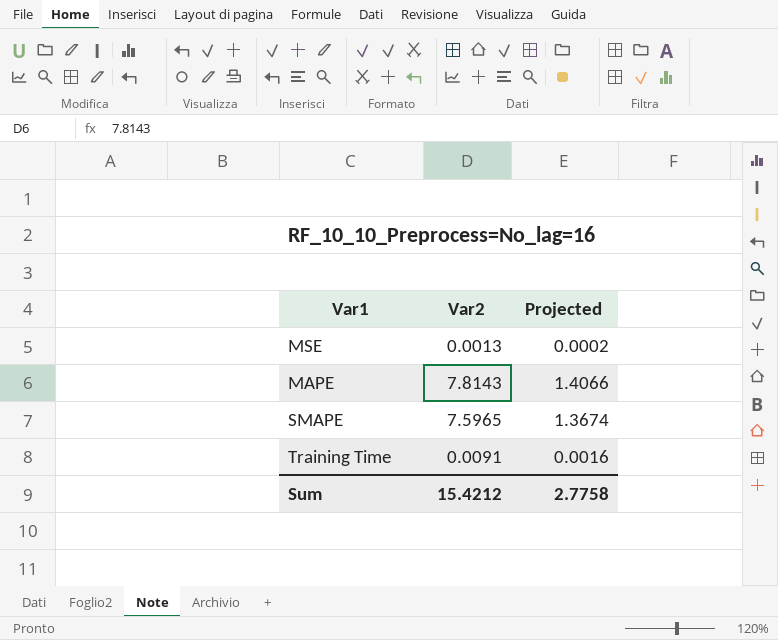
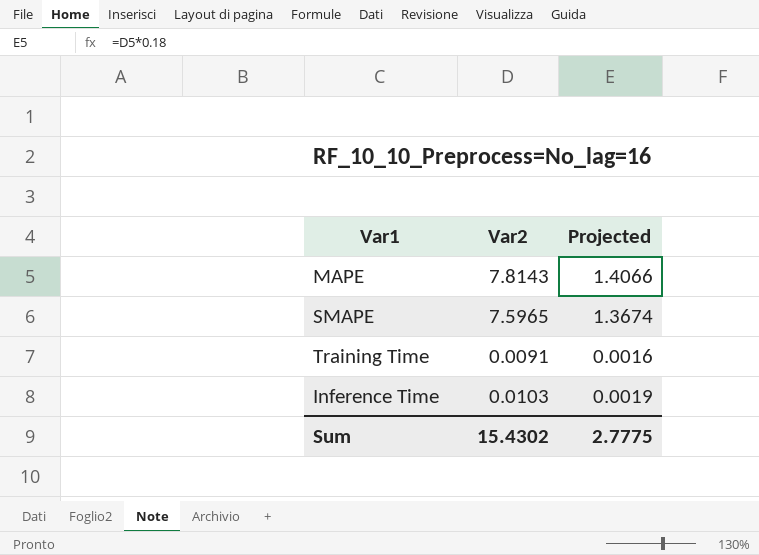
row MSE: 0.0013 | 0.0002 -> none
row Inference Time: none -> 0.0103 | 0.0019
Sum | Var2: 15.4212 -> 15.4302
Sum | Projected: 2.7758 -> 2.7775

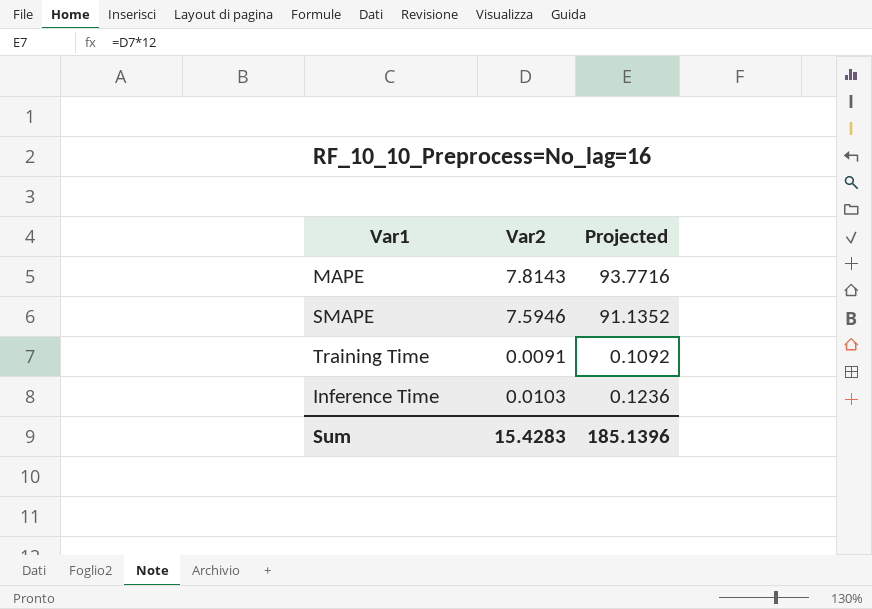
column Projected | formula: [Var2] * 0.18 -> [Var2] * 12
SMAPE | Var2: 7.5965 -> 7.5946
Sum | Var2: 15.4302 -> 15.4283
Sum | Projected: 2.7775 -> 185.1396

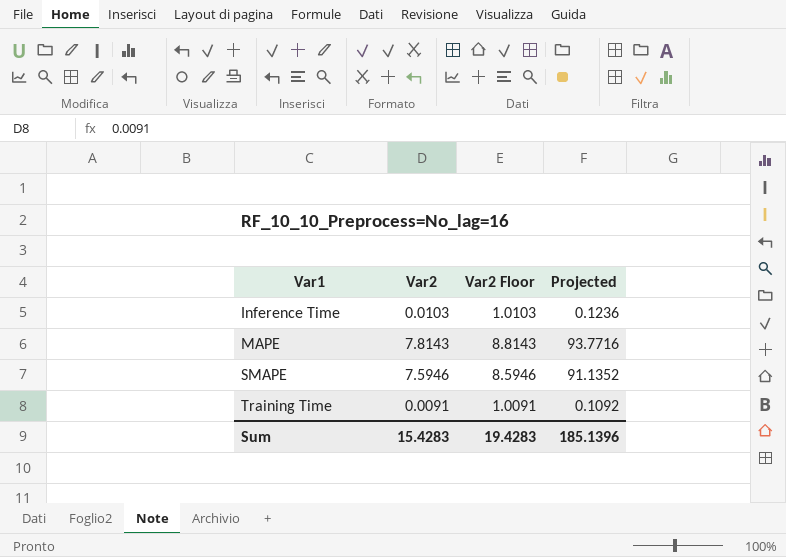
row order: none -> Var1 ascending
column Var2 Floor | formula: none -> [Var2] + 1

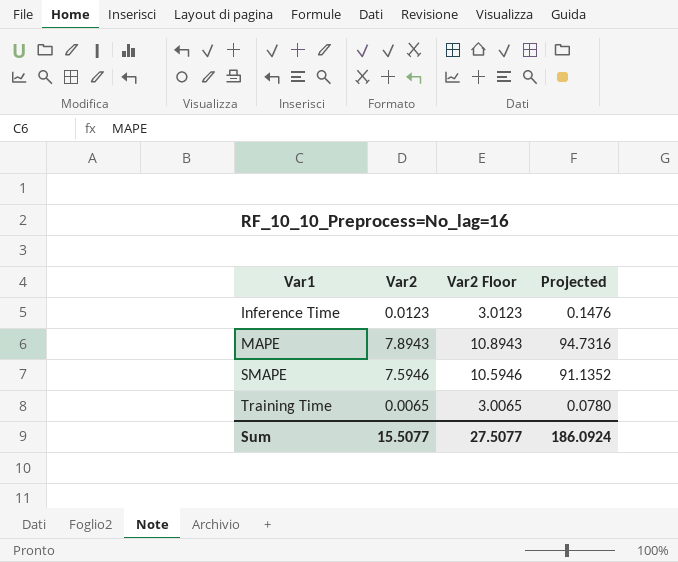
column Var2 Floor | formula: [Var2] + 1 -> [Var2] + 3
Inference Time | Var2: 0.0103 -> 0.0123
Inference Time | Projected: 0.1236 -> 0.1476
MAPE | Var2: 7.8143 -> 7.8943
MAPE | Projected: 93.7716 -> 94.7316
Training Time | Var2: 0.0091 -> 0.0065
Training Time | Projected: 0.1092 -> 0.0780
Sum | Var2: 15.4283 -> 15.5077
Sum | Var2 Floor: 19.4283 -> 27.5077
Sum | Projected: 185.1396 -> 186.0924

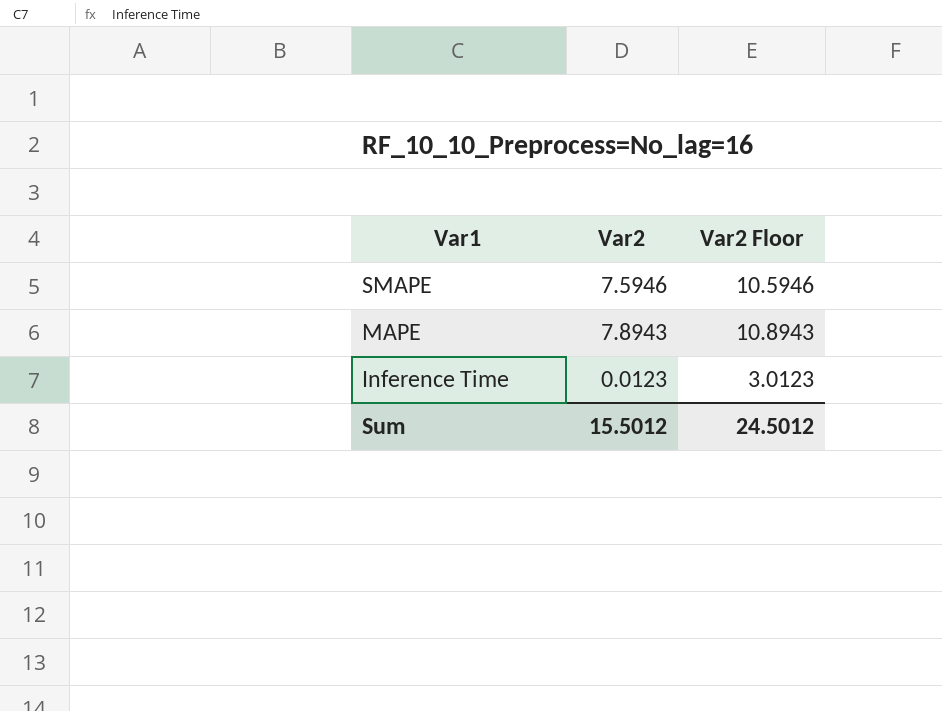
row order: Var1 ascending -> Var1 descending
column Projected | formula: [Var2] * 12 -> none
row Training Time: 0.0065 | 3.0065 | 0.0780 -> none
Sum | Var2: 15.5077 -> 15.5012
Sum | Var2 Floor: 27.5077 -> 24.5012

